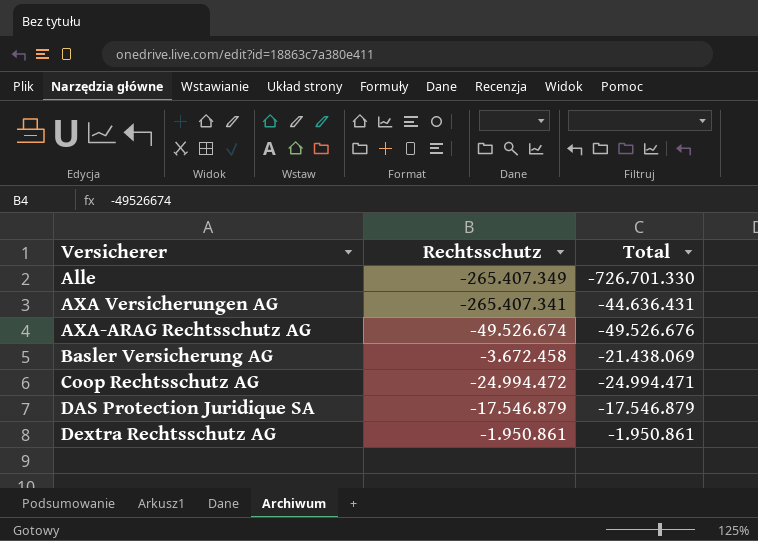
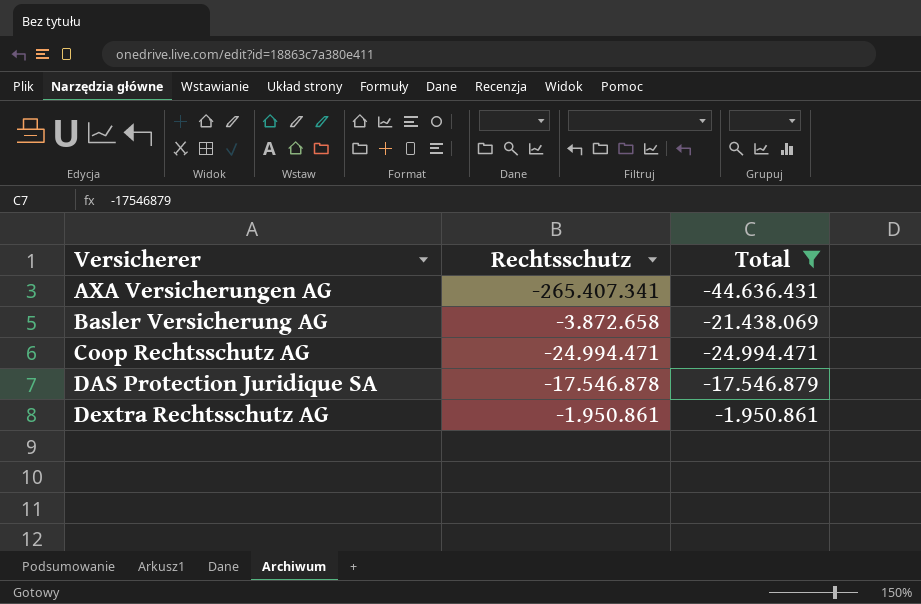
filter: none -> Total >= -44.636.431
Basler Versicherung AG | Rechtsschutz: -3.672.458 -> -3.872.658
Coop Rechtsschutz AG | Rechtsschutz: -24.994.472 -> -24.994.471
DAS Protection Juridique SA | Rechtsschutz: -17.546.879 -> -17.546.878

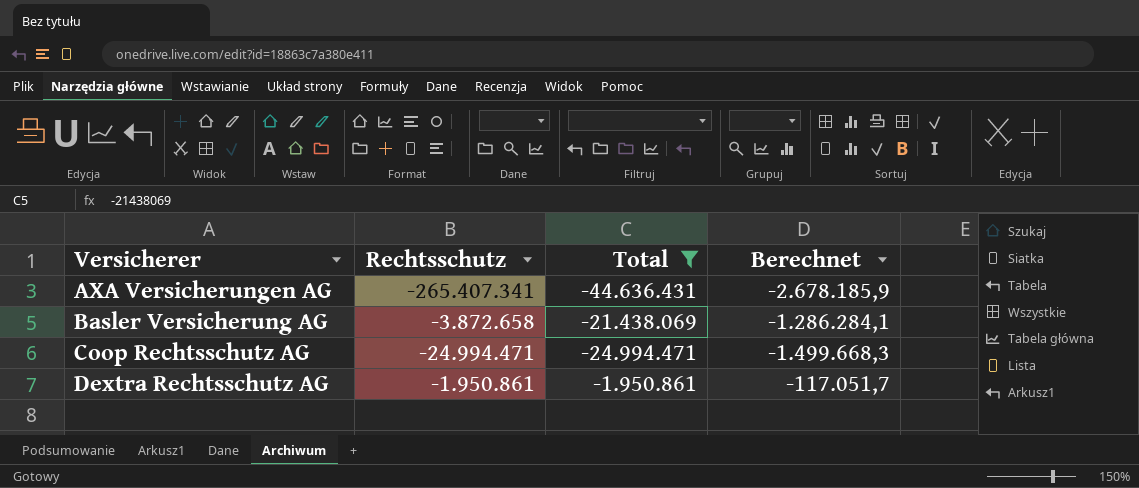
column Berechnet | formula: none -> [Total] * 0,06
row DAS Protection Juridique SA: -17.546.878 | -17.546.879 -> none

